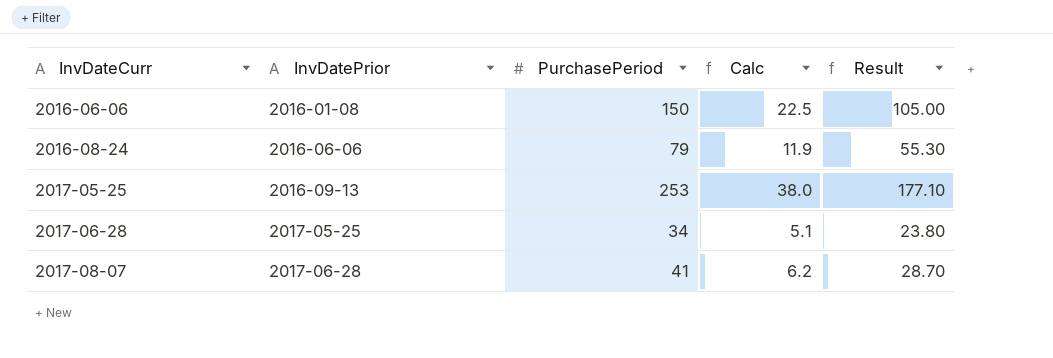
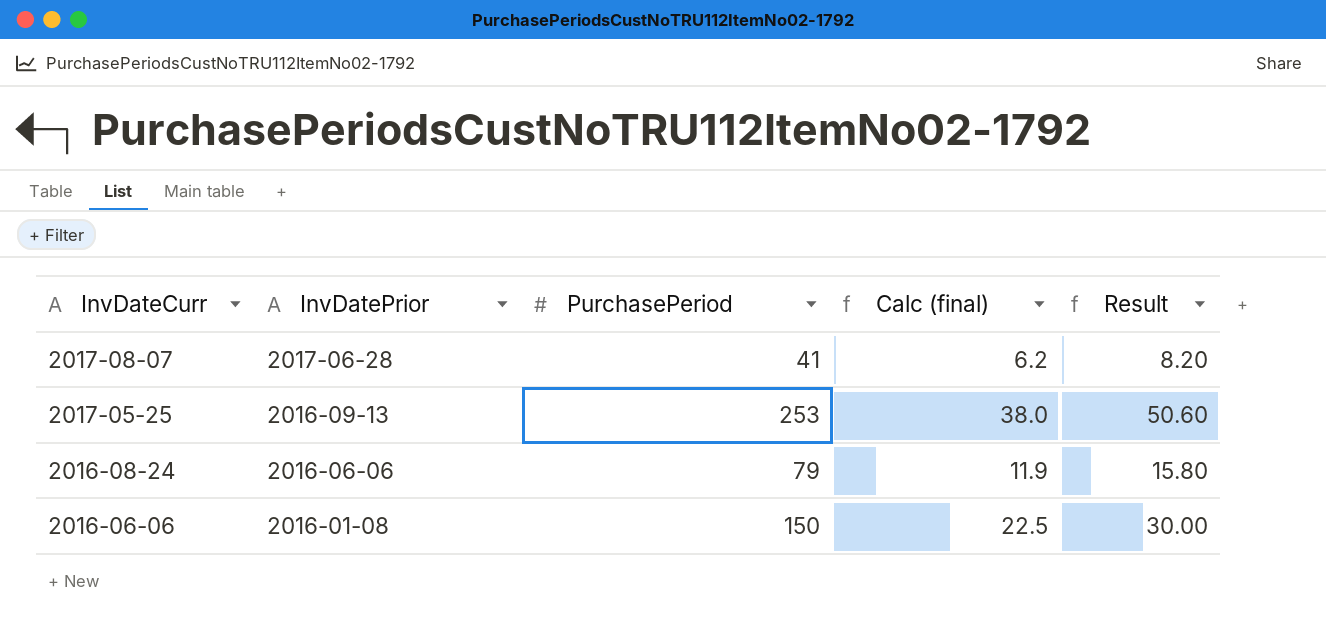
row order: InvDateCurr ascending -> InvDateCurr descending
column name: Calc -> Calc (final)
column Result | formula: [PurchasePeriod] * 0.7 -> [PurchasePeriod] * 0.2
row 2017-06-28: 2017-05-25 | 34 | 5.1 | 23.80 -> none

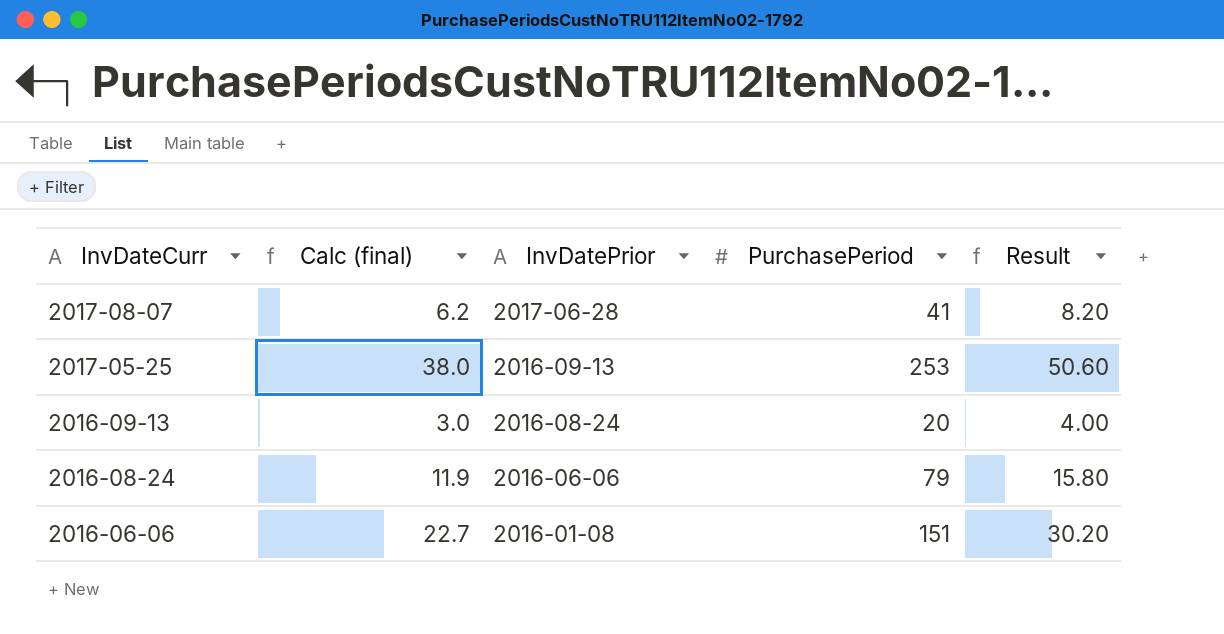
column Calc (final) | position: 4 -> 2
row 2016-09-13: none -> 3.0 | 2016-08-24 | 20 | 4.00
2016-06-06 | Calc (final): 22.5 -> 22.7
2016-06-06 | PurchasePeriod: 150 -> 151
2016-06-06 | Result: 30.00 -> 30.20

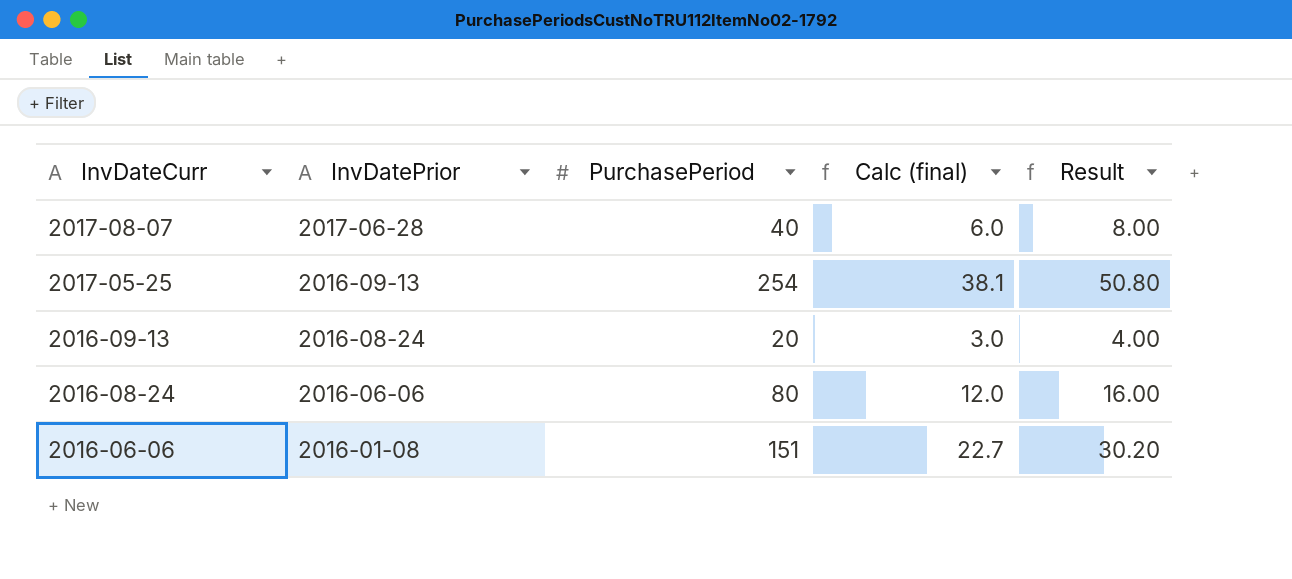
column Calc (final) | position: 2 -> 4
2017-08-07 | PurchasePeriod: 41 -> 40
2017-08-07 | Calc (final): 6.2 -> 6.0
2017-08-07 | Result: 8.20 -> 8.00
2017-05-25 | PurchasePeriod: 253 -> 254
2017-05-25 | Calc (final): 38.0 -> 38.1
2017-05-25 | Result: 50.60 -> 50.80
2016-08-24 | PurchasePeriod: 79 -> 80
2016-08-24 | Calc (final): 11.9 -> 12.0
2016-08-24 | Result: 15.80 -> 16.00

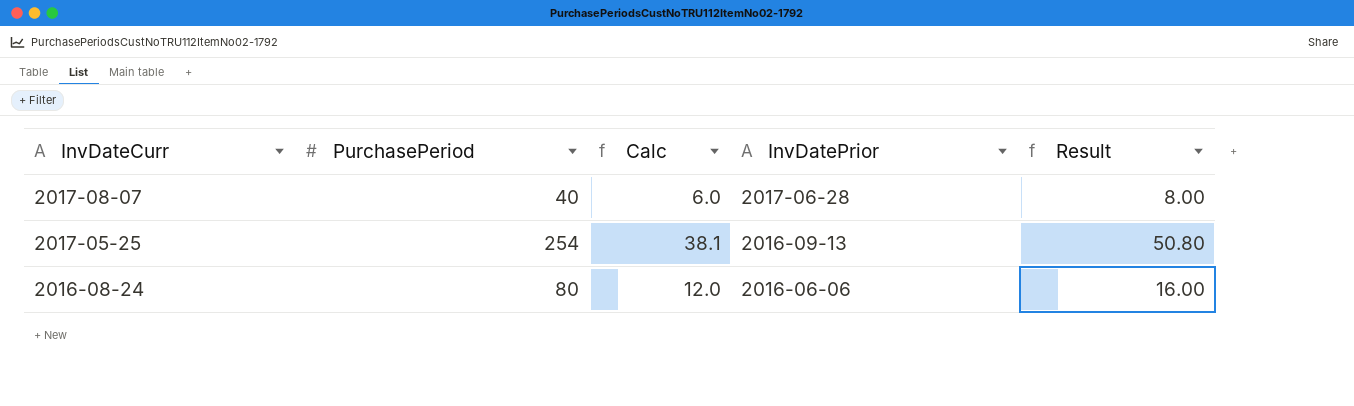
column name: Calc (final) -> Calc
column InvDatePrior | position: 2 -> 4
row 2016-09-13: 2016-08-24 | 20 | 3.0 | 4.00 -> none
row 2016-06-06: 2016-01-08 | 151 | 22.7 | 30.20 -> none

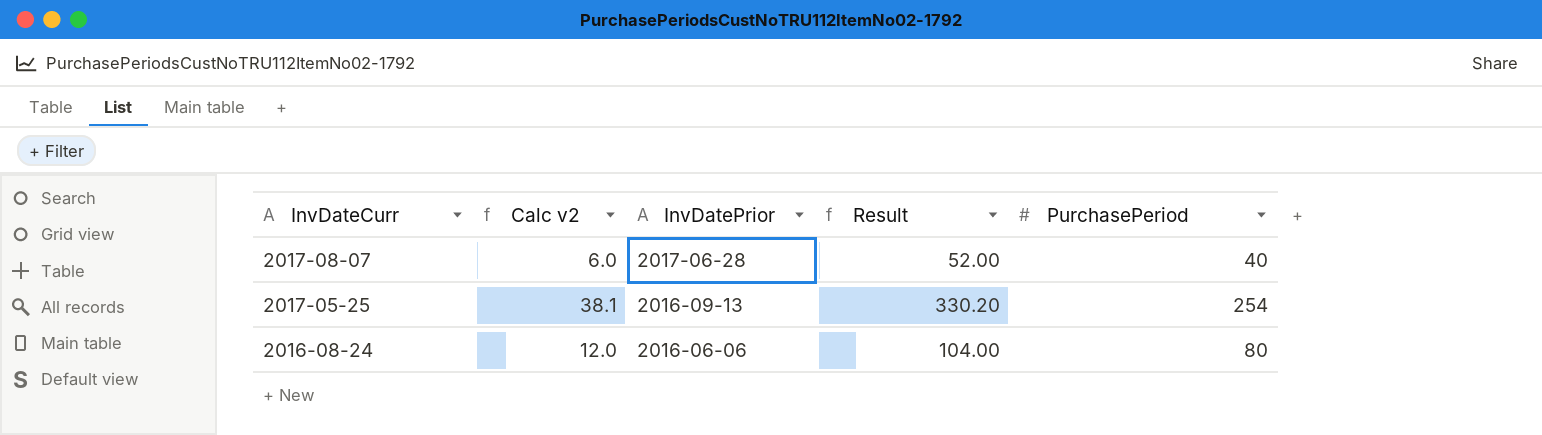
column name: Calc -> Calc v2
column Result | formula: [PurchasePeriod] * 0.2 -> [PurchasePeriod] * 1.3
column PurchasePeriod | position: 2 -> 5

